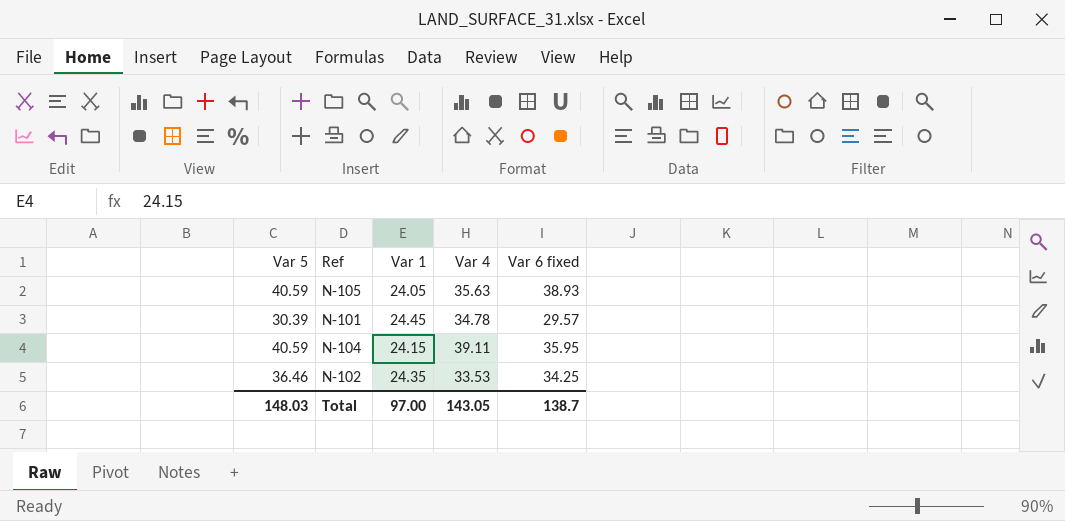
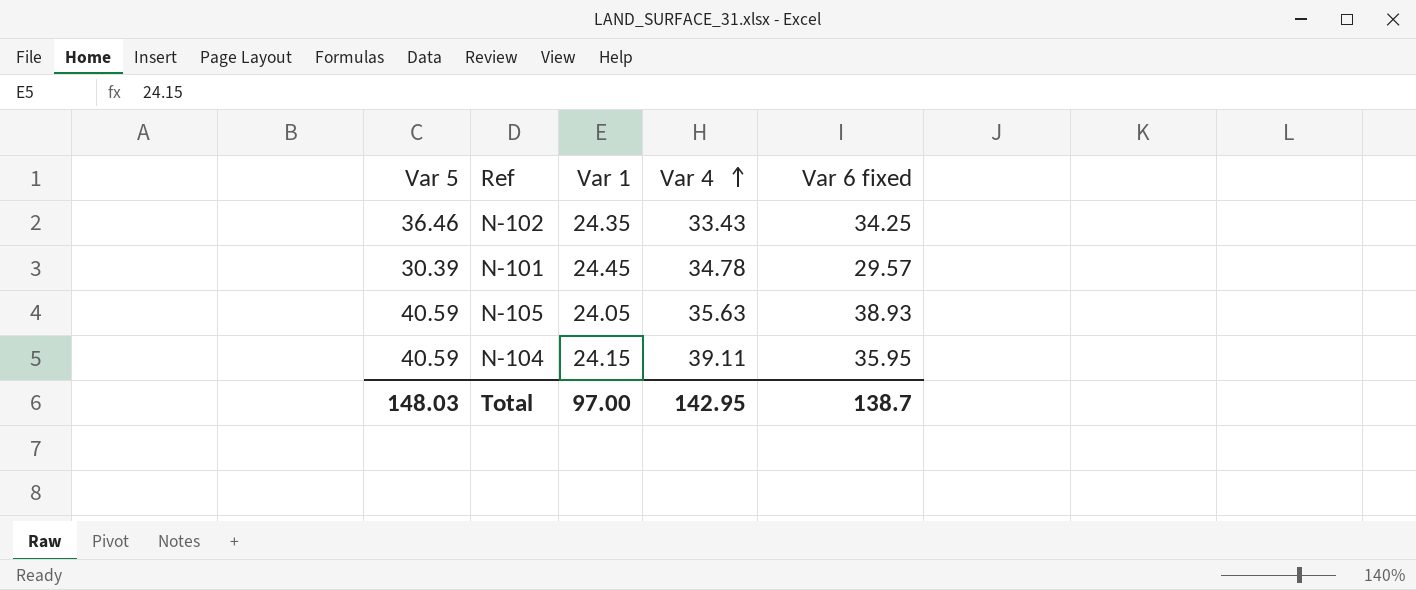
row order: none -> Var 4 ascending
N-102 | Var 4: 33.53 -> 33.43
Total | Var 4: 143.05 -> 142.95

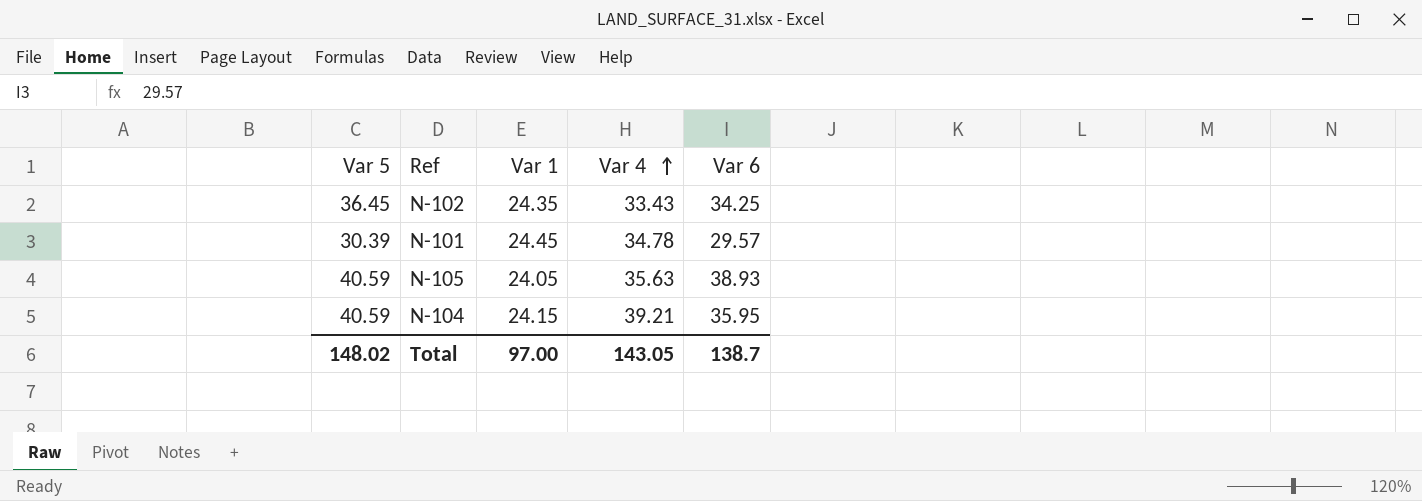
column name: Var 6 fixed -> Var 6
N-102 | Var 5: 36.46 -> 36.45
N-104 | Var 4: 39.11 -> 39.21
Total | Var 5: 148.03 -> 148.02
Total | Var 4: 142.95 -> 143.05

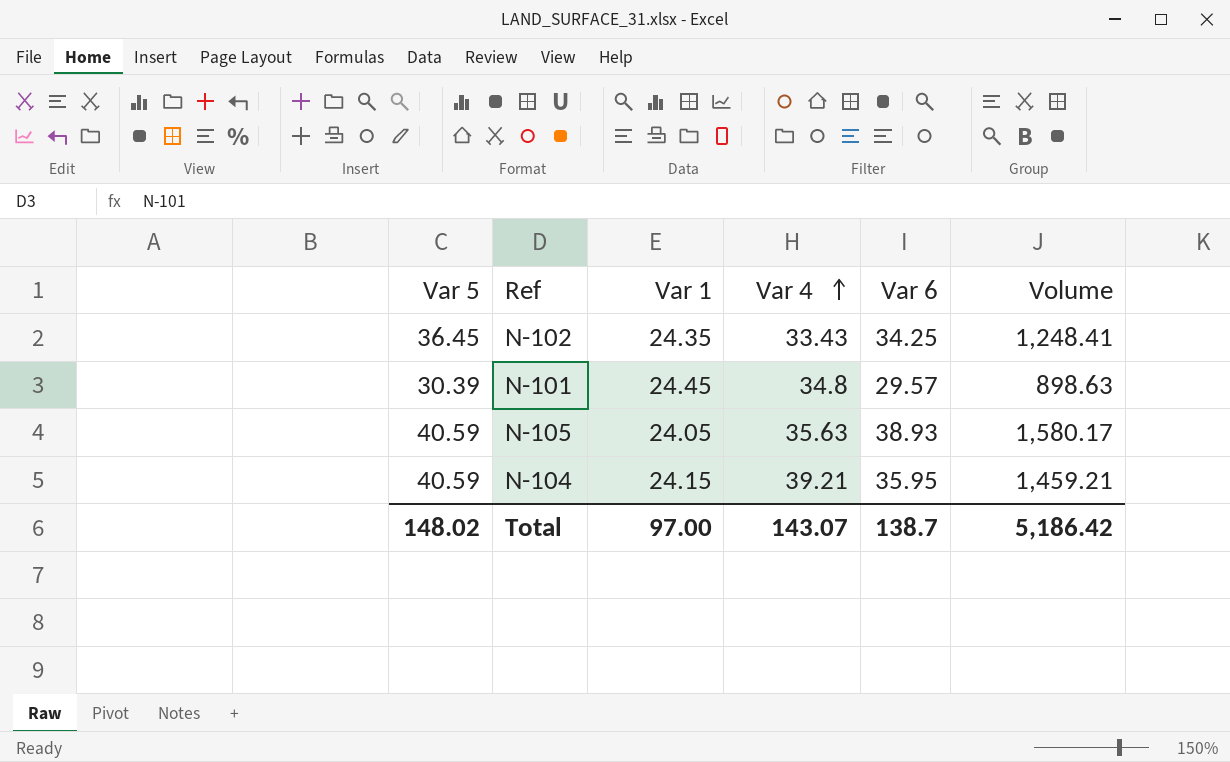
column Volume | formula: none -> [Var 5] * [Var 6]
N-101 | Var 4: 34.78 -> 34.8
Total | Var 4: 143.05 -> 143.07

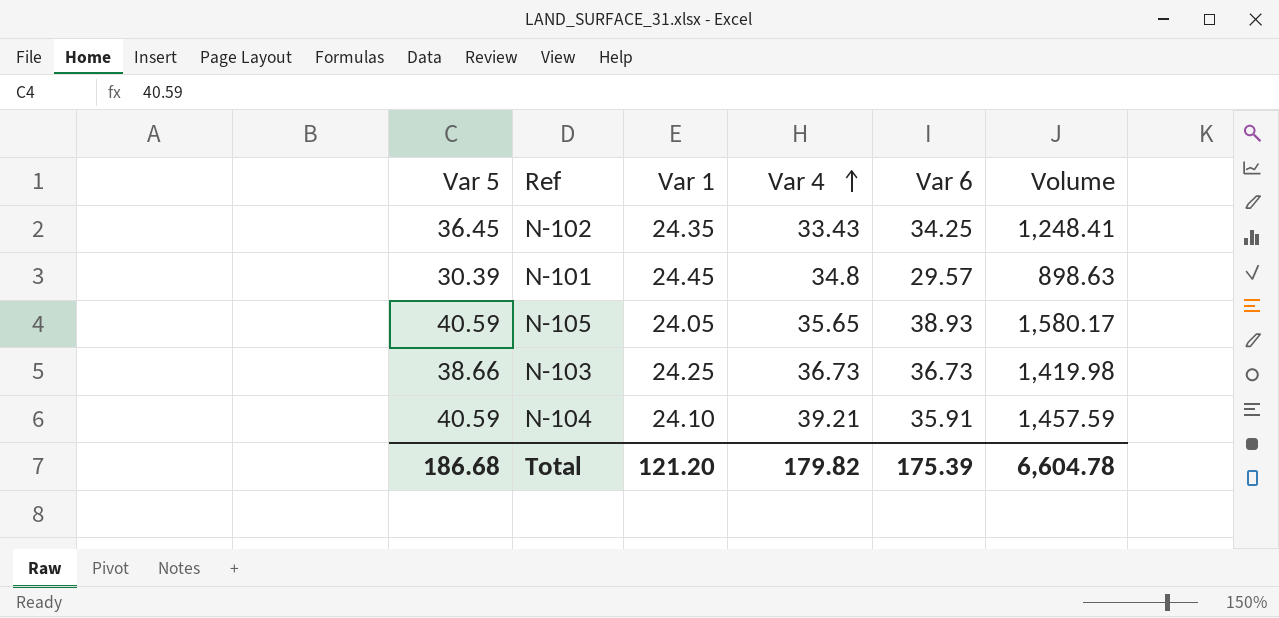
N-105 | Var 4: 35.63 -> 35.65
row N-103: none -> 38.66 | 24.25 | 36.73 | 36.73 | 1,419.98
N-104 | Var 1: 24.15 -> 24.10
N-104 | Var 6: 35.95 -> 35.91
N-104 | Volume: 1,459.21 -> 1,457.59
Total | Var 5: 148.02 -> 186.68
Total | Var 1: 97.00 -> 121.20
Total | Var 4: 143.07 -> 179.82
Total | Var 6: 138.7 -> 175.39
Total | Volume: 5,186.42 -> 6,604.78

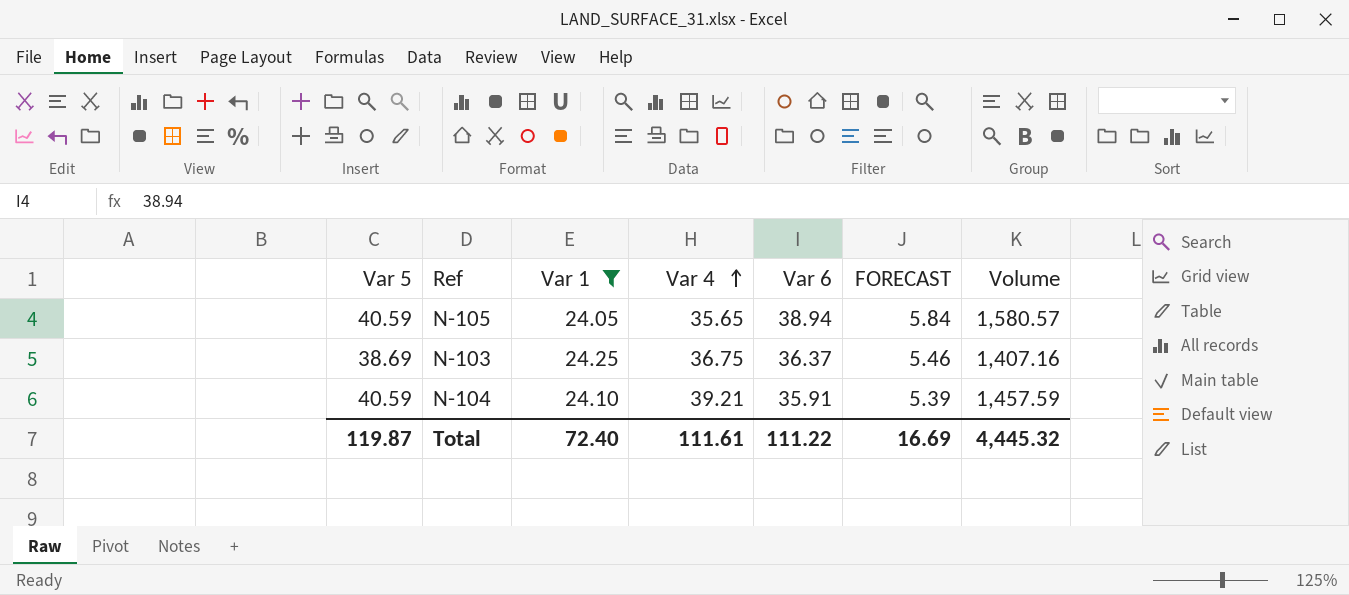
filter: none -> Var 1 <= 24.25
column FORECAST | formula: none -> [Var 6] * 0.15
N-105 | Var 6: 38.93 -> 38.94
N-105 | Volume: 1,580.17 -> 1,580.57
N-103 | Var 5: 38.66 -> 38.69
N-103 | Var 4: 36.73 -> 36.75
N-103 | Var 6: 36.73 -> 36.37
N-103 | Volume: 1,419.98 -> 1,407.16
Total | Var 5: 186.68 -> 119.87
Total | Var 1: 121.20 -> 72.40
Total | Var 4: 179.82 -> 111.61
Total | Var 6: 175.39 -> 111.22
Total | Volume: 6,604.78 -> 4,445.32

